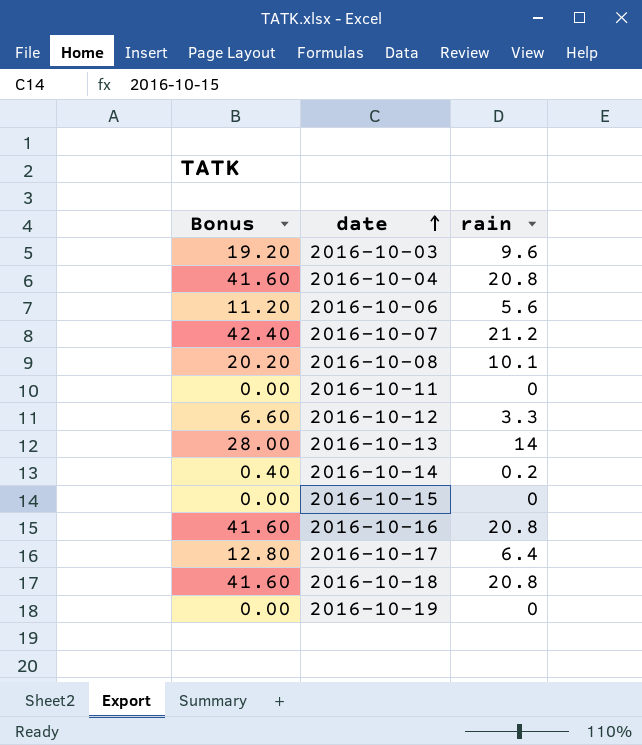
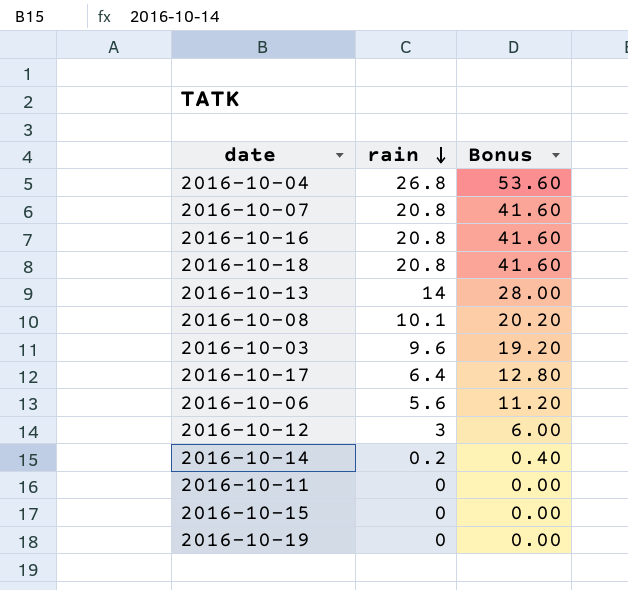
row order: date ascending -> rain descending
column Bonus | position: 1 -> 3
2016-10-04 | rain: 20.8 -> 26.8
2016-10-04 | Bonus: 41.60 -> 53.60
2016-10-07 | rain: 21.2 -> 20.8
2016-10-07 | Bonus: 42.40 -> 41.60
2016-10-12 | rain: 3.3 -> 3
2016-10-12 | Bonus: 6.60 -> 6.00

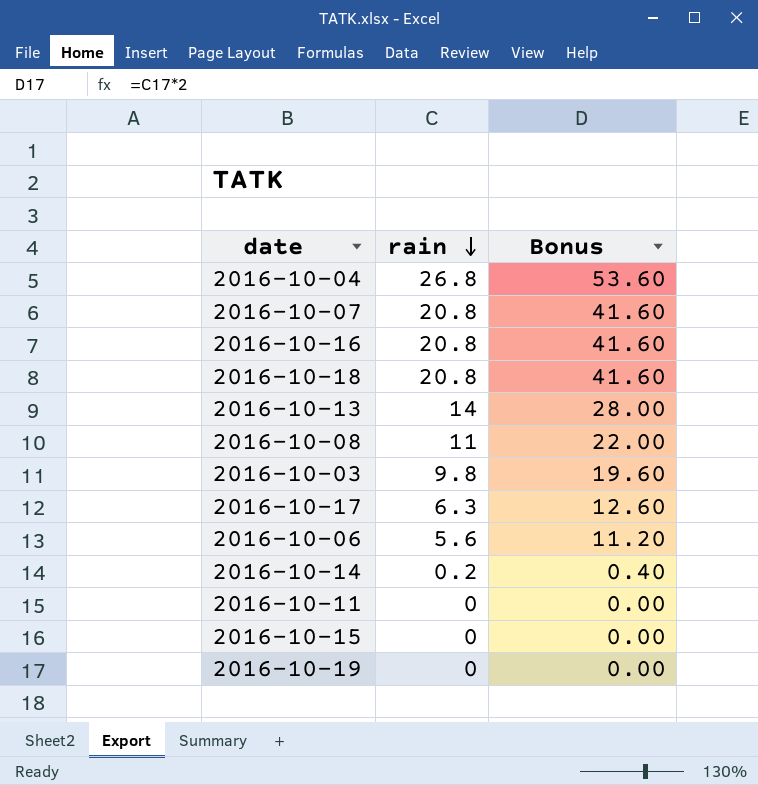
row 2016-10-12: 3 | 6.00 -> none
2016-10-08 | rain: 10.1 -> 11
2016-10-08 | Bonus: 20.20 -> 22.00
2016-10-03 | rain: 9.6 -> 9.8
2016-10-03 | Bonus: 19.20 -> 19.60
2016-10-17 | rain: 6.4 -> 6.3
2016-10-17 | Bonus: 12.80 -> 12.60

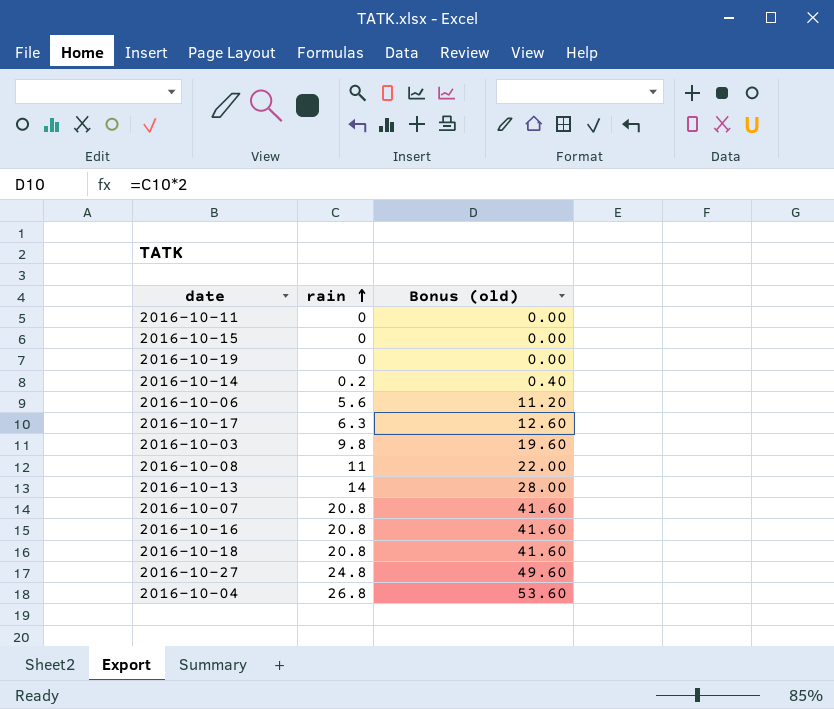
row order: rain descending -> rain ascending
column name: Bonus -> Bonus (old)
row 2016-10-27: none -> 24.8 | 49.60

